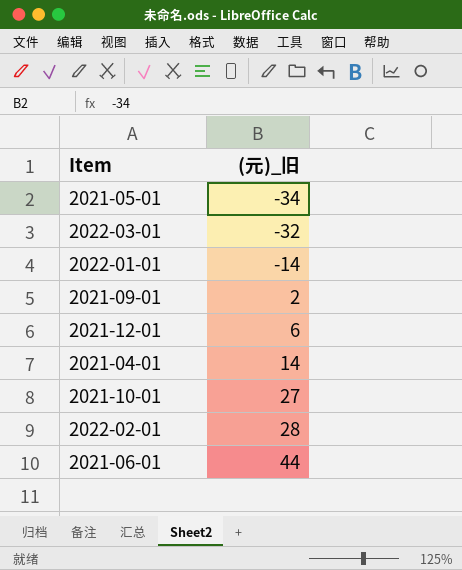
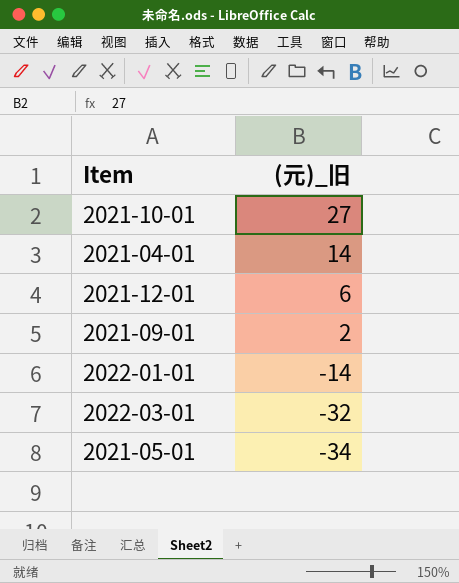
row order: (元)_旧 ascending -> (元)_旧 descending
row 2022-02-01: 28 -> none
row 2021-06-01: 44 -> none

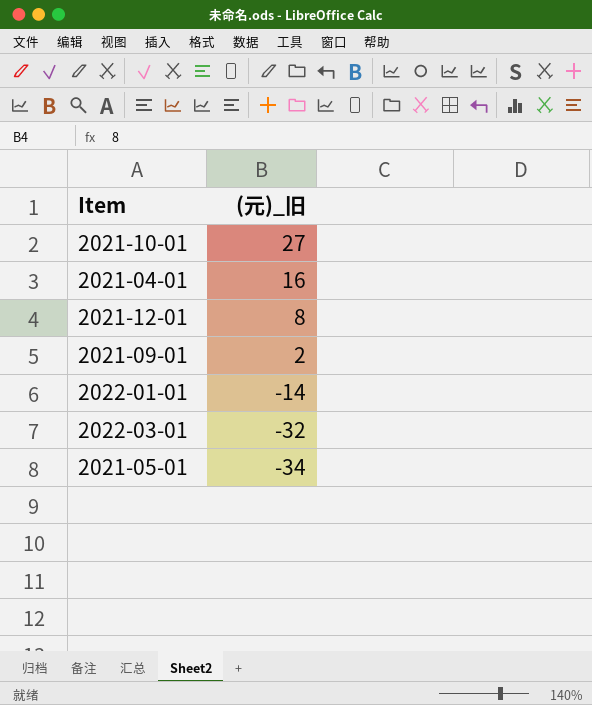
2021-04-01 | (元)_旧: 14 -> 16
2021-12-01 | (元)_旧: 6 -> 8

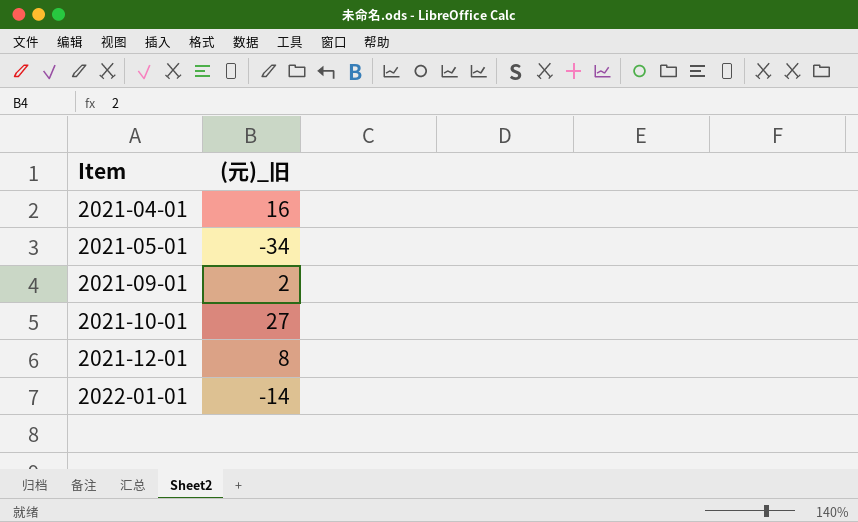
row order: (元)_旧 descending -> Item ascending
row 2022-03-01: -32 -> none

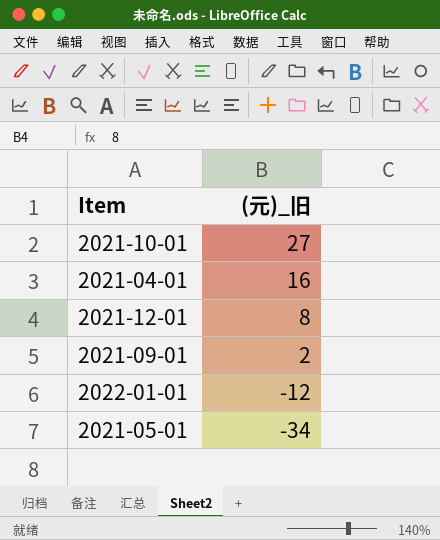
row order: Item ascending -> (元)_旧 descending
2022-01-01 | (元)_旧: -14 -> -12

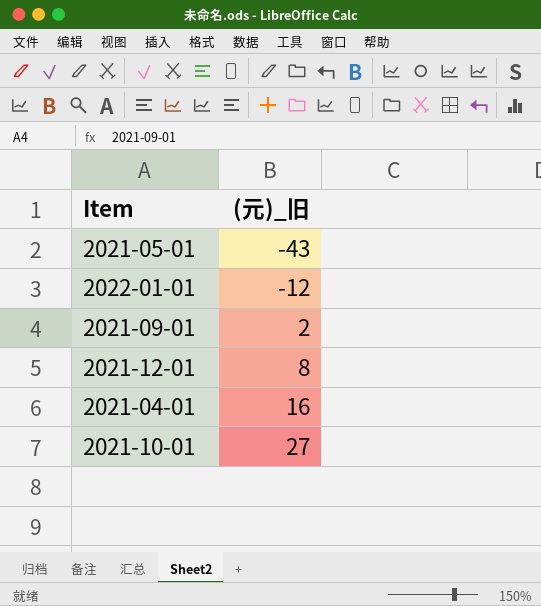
row order: (元)_旧 descending -> (元)_旧 ascending
2021-05-01 | (元)_旧: -34 -> -43

